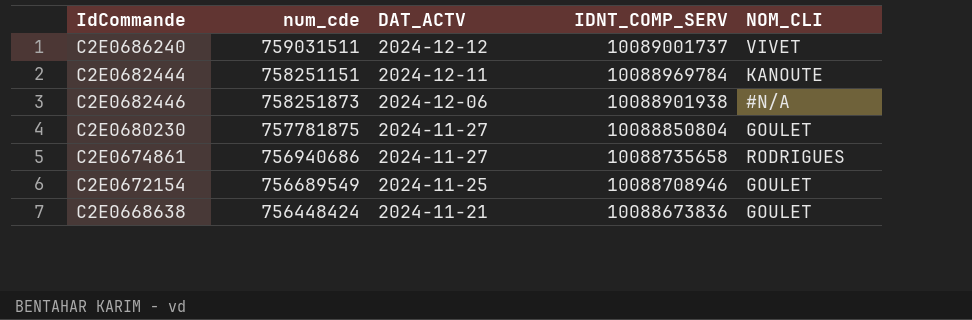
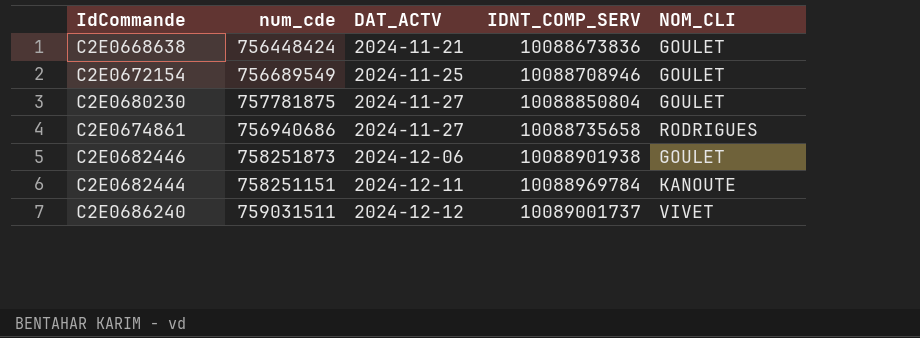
row order: DAT_ACTV descending -> DAT_ACTV ascending
C2E0682446 | NOM_CLI: #N/A -> GOULET

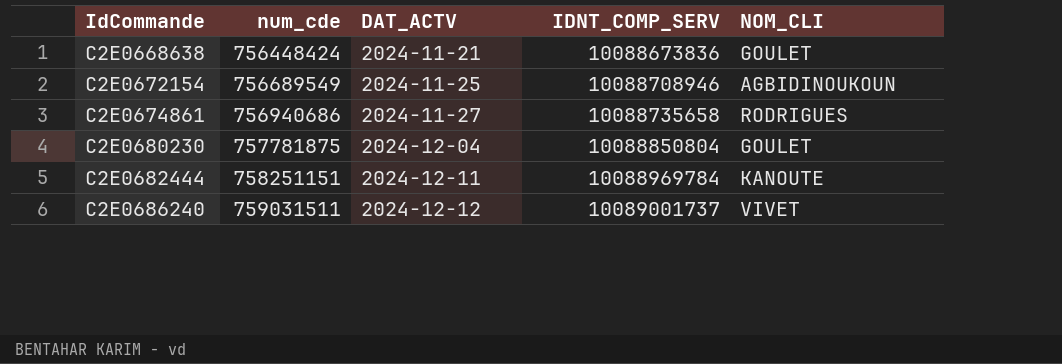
row order: DAT_ACTV ascending -> IdCommande ascending
row C2E0682446: 758251873 | 2024-12-06 | 10088901938 | GOULET -> none
C2E0672154 | NOM_CLI: GOULET -> AGBIDINOUKOUN
C2E0680230 | DAT_ACTV: 2024-11-27 -> 2024-12-04

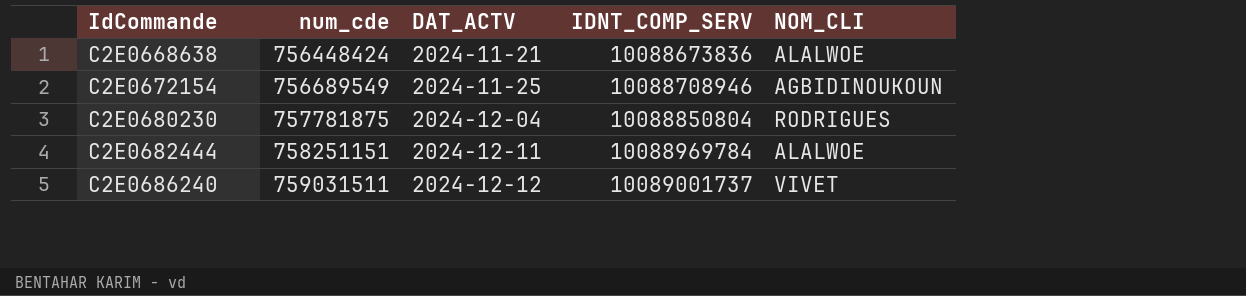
row C2E0674861: 756940686 | 2024-11-27 | 10088735658 | RODRIGUES -> none
C2E0668638 | NOM_CLI: GOULET -> ALALWOE
C2E0680230 | NOM_CLI: GOULET -> RODRIGUES
C2E0682444 | NOM_CLI: KANOUTE -> ALALWOE

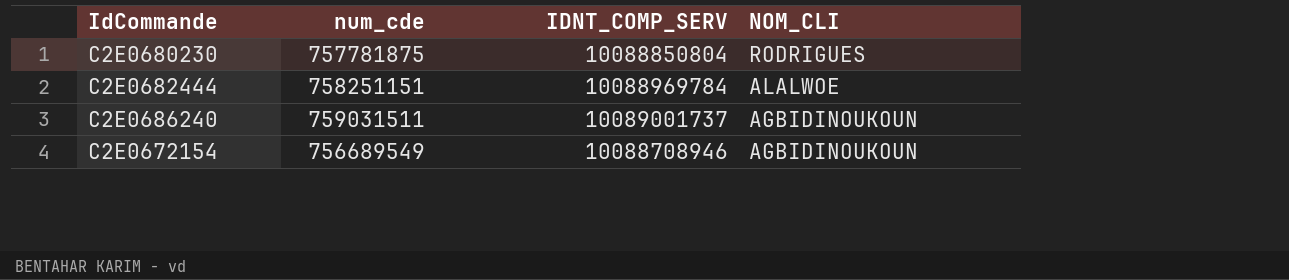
row order: IdCommande ascending -> NOM_CLI descending
column DAT_ACTV | position: 3 -> none
row C2E0668638: 756448424 | 2024-11-21 | 10088673836 | ALALWOE -> none
C2E0686240 | NOM_CLI: VIVET -> AGBIDINOUKOUN

